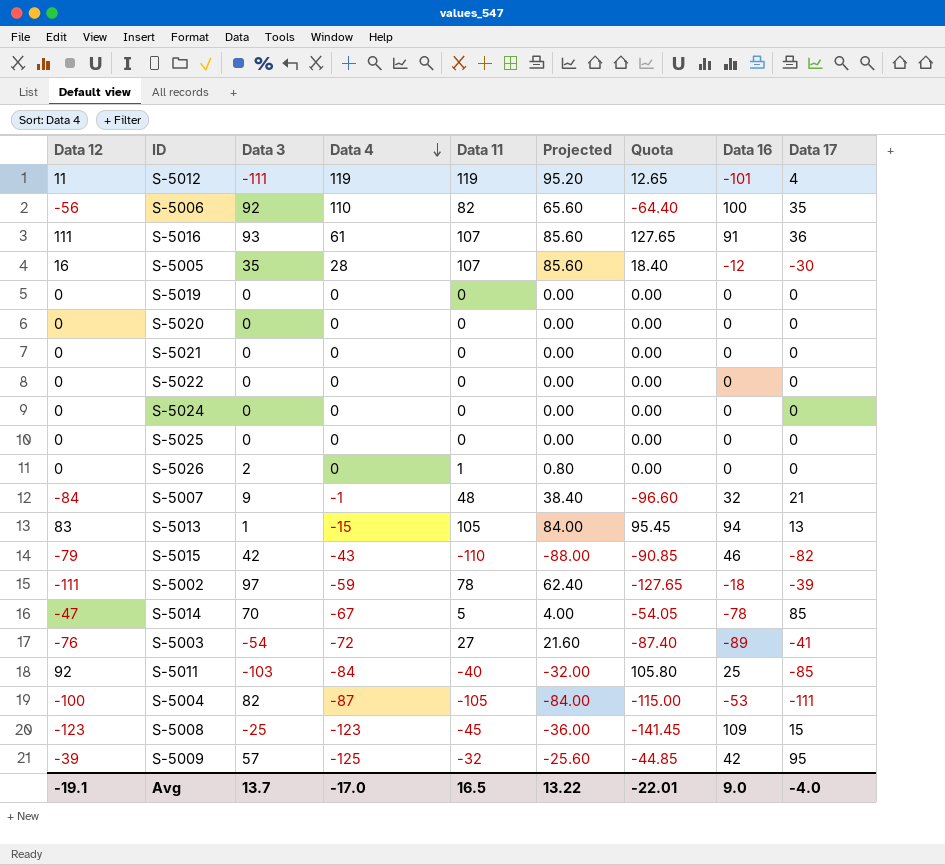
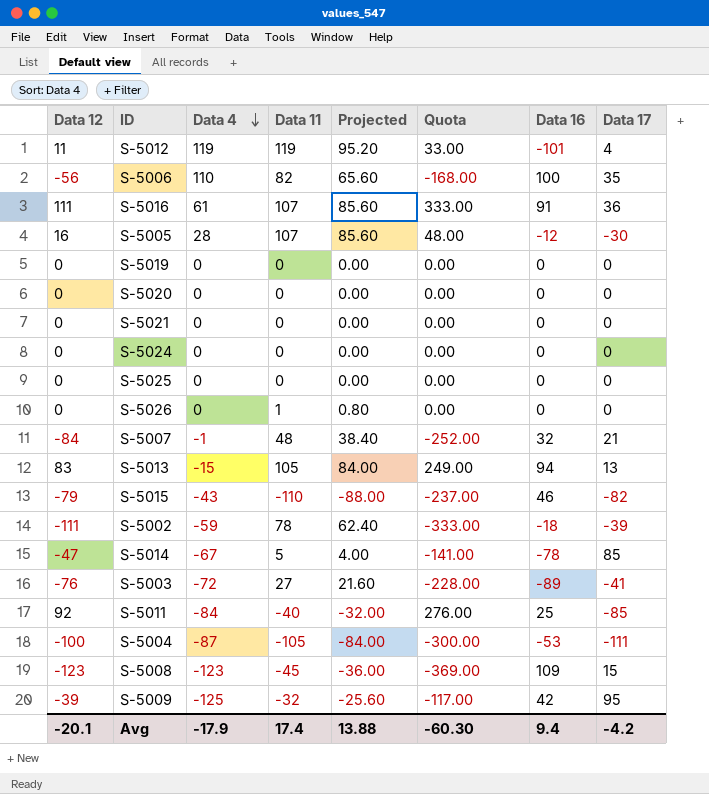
column Data 3 | position: 3 -> none
column Quota | formula: [Data 12] * 1.15 -> [Data 12] * 3
row S-5022: 0 | 0 | 0 | 0 | 0.00 | 0.00 | 0 | 0 -> none
Avg | Data 12: -19.1 -> -20.1
Avg | Data 4: -17.0 -> -17.9
Avg | Data 11: 16.5 -> 17.4
Avg | Projected: 13.22 -> 13.88
Avg | Quota: -22.01 -> -60.30
Avg | Data 16: 9.0 -> 9.4
Avg | Data 17: -4.0 -> -4.2

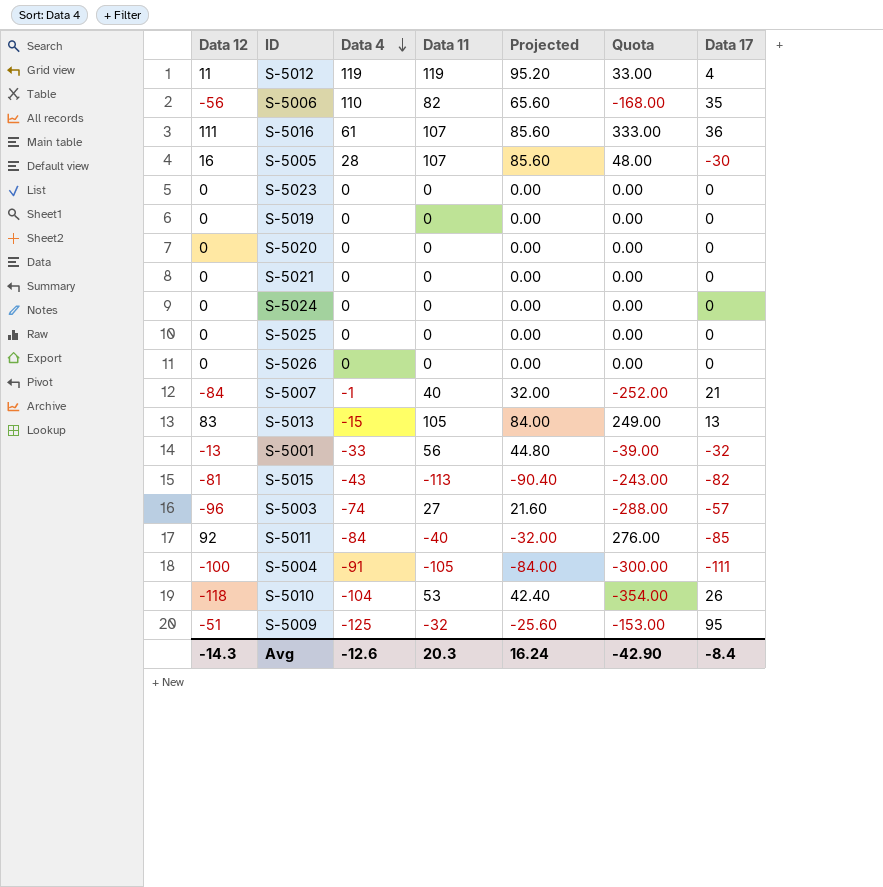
column Data 16 | position: 7 -> none
row S-5002: -111 | -59 | 78 | 62.40 | -333.00 | -18 | -39 -> none
row S-5014: -47 | -67 | 5 | 4.00 | -141.00 | -78 | 85 -> none
row S-5008: -123 | -123 | -45 | -36.00 | -369.00 | 109 | 15 -> none
row S-5023: none -> 0 | 0 | 0 | 0.00 | 0.00 | 0
S-5026 | Data 11: 1 -> 0
S-5026 | Projected: 0.80 -> 0.00
S-5007 | Data 11: 48 -> 40
S-5007 | Projected: 38.40 -> 32.00
row S-5001: none -> -13 | -33 | 56 | 44.80 | -39.00 | -32
S-5015 | Data 12: -79 -> -81
S-5015 | Data 11: -110 -> -113
S-5015 | Projected: -88.00 -> -90.40
S-5015 | Quota: -237.00 -> -243.00
S-5003 | Data 12: -76 -> -96
S-5003 | Data 4: -72 -> -74
S-5003 | Quota: -228.00 -> -288.00
S-5003 | Data 17: -41 -> -57
S-5004 | Data 4: -87 -> -91
row S-5010: none -> -118 | -104 | 53 | 42.40 | -354.00 | 26
S-5009 | Data 12: -39 -> -51
S-5009 | Quota: -117.00 -> -153.00
Avg | Data 12: -20.1 -> -14.3
Avg | Data 4: -17.9 -> -12.6
Avg | Data 11: 17.4 -> 20.3
Avg | Projected: 13.88 -> 16.24
Avg | Quota: -60.30 -> -42.90
Avg | Data 17: -4.2 -> -8.4

